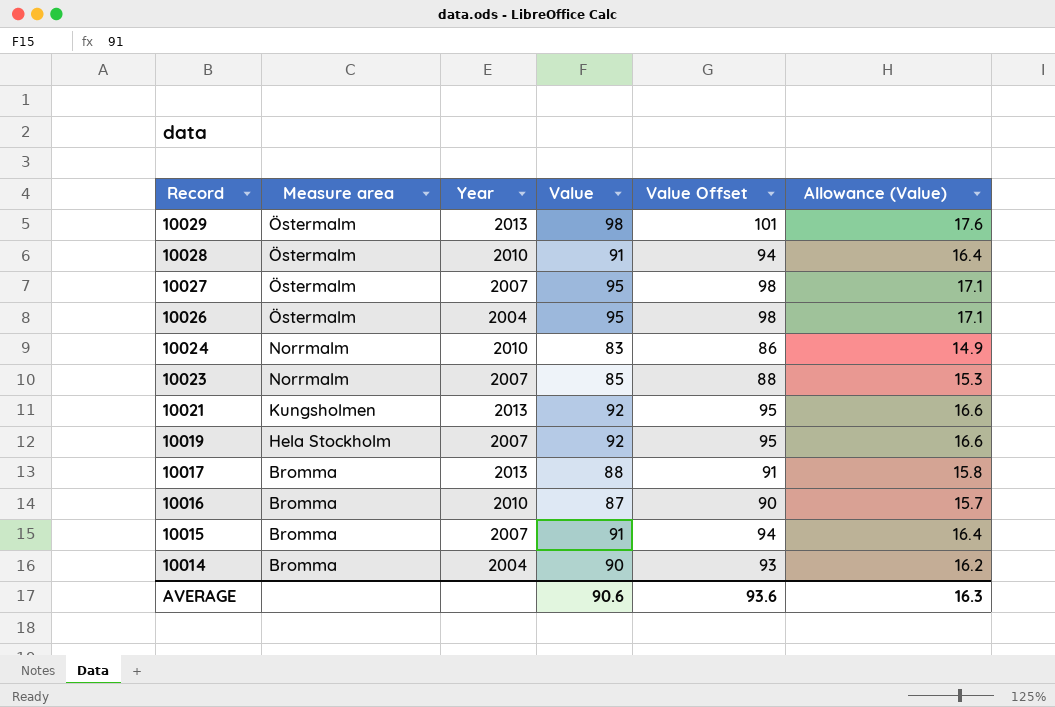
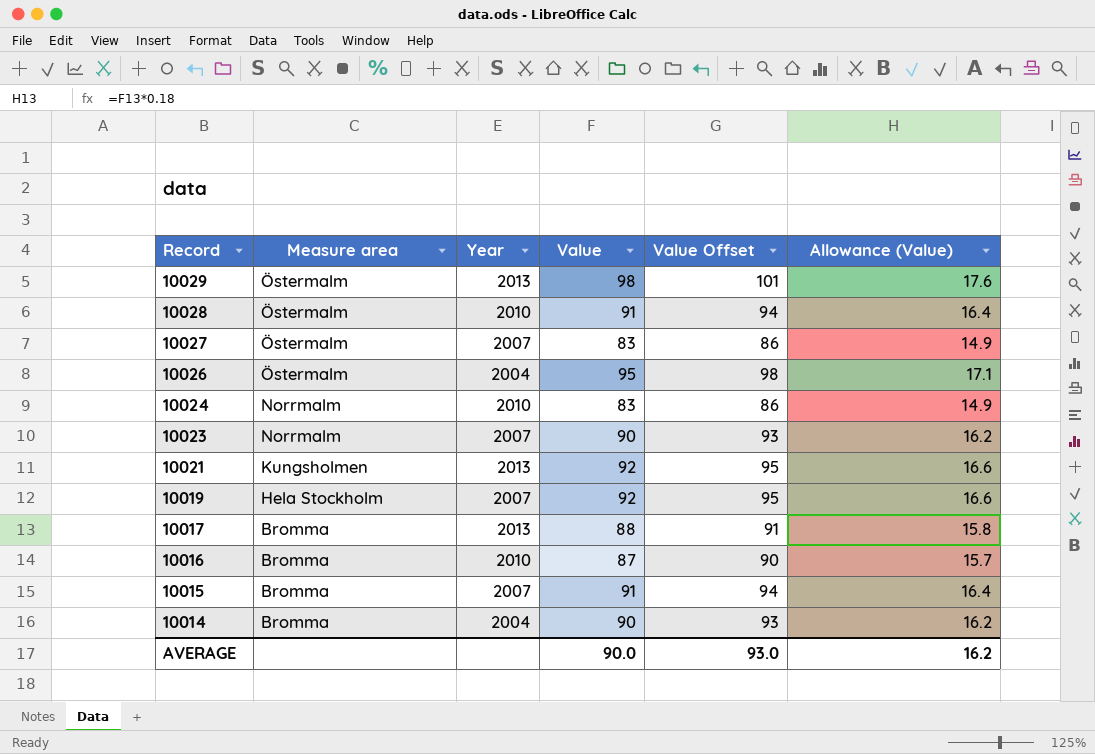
10027 | Value: 95 -> 83
10027 | Value Offset: 98 -> 86
10027 | Allowance (Value): 17.1 -> 14.9
10023 | Value: 85 -> 90
10023 | Value Offset: 88 -> 93
10023 | Allowance (Value): 15.3 -> 16.2
AVERAGE | Value: 90.6 -> 90.0
AVERAGE | Value Offset: 93.6 -> 93.0
AVERAGE | Allowance (Value): 16.3 -> 16.2

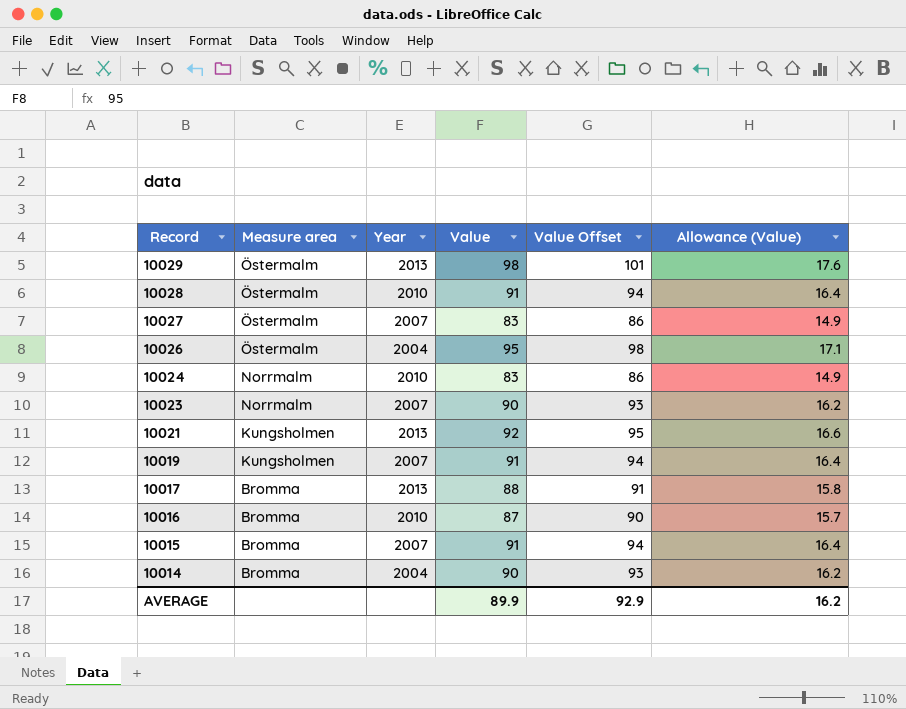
10019 | Measure area: Hela Stockholm -> Kungsholmen
10019 | Value: 92 -> 91
10019 | Value Offset: 95 -> 94
10019 | Allowance (Value): 16.6 -> 16.4
AVERAGE | Value: 90.0 -> 89.9
AVERAGE | Value Offset: 93.0 -> 92.9

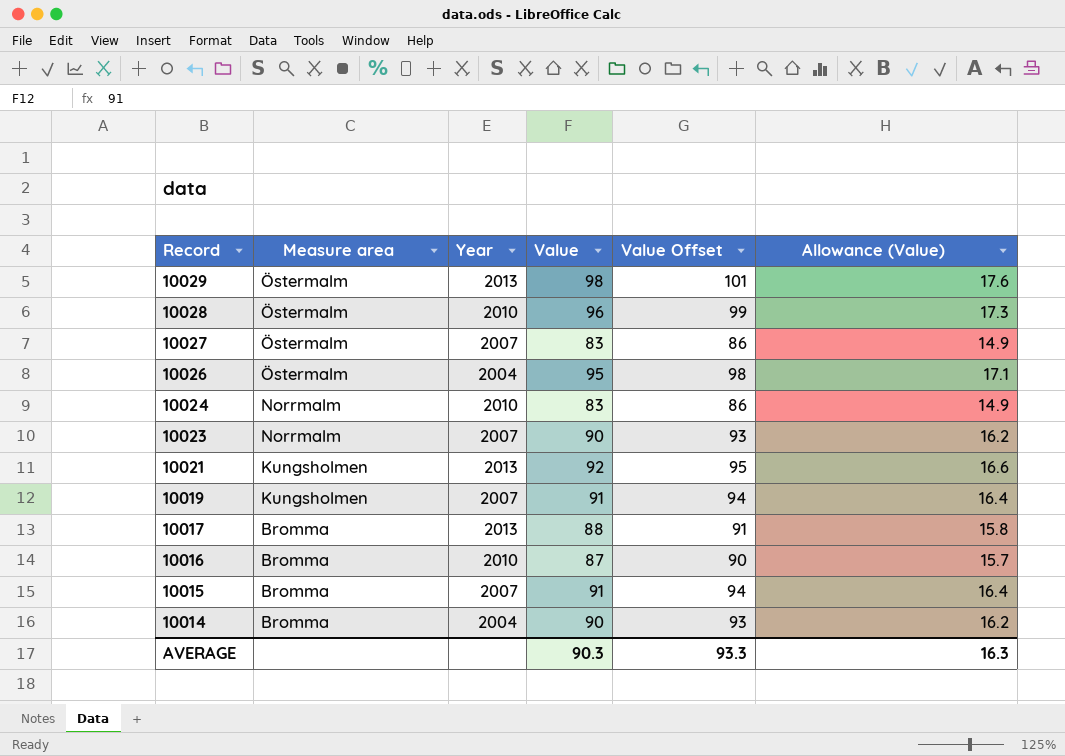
10028 | Value: 91 -> 96
10028 | Value Offset: 94 -> 99
10028 | Allowance (Value): 16.4 -> 17.3
AVERAGE | Value: 89.9 -> 90.3
AVERAGE | Value Offset: 92.9 -> 93.3
AVERAGE | Allowance (Value): 16.2 -> 16.3

